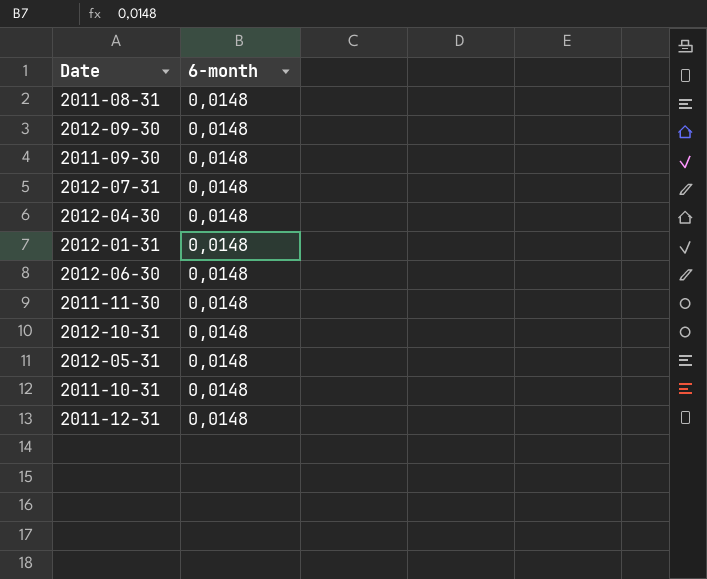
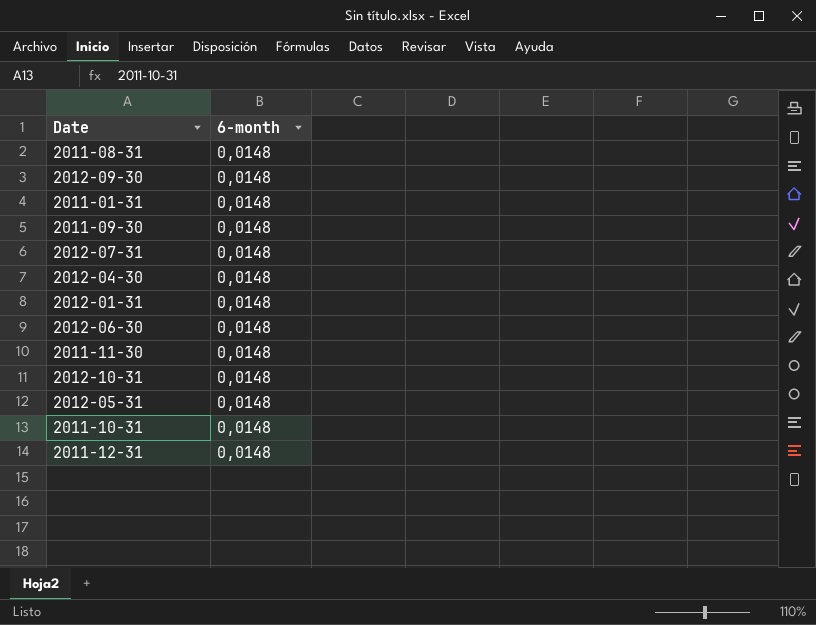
row 2011-01-31: none -> 0,0148

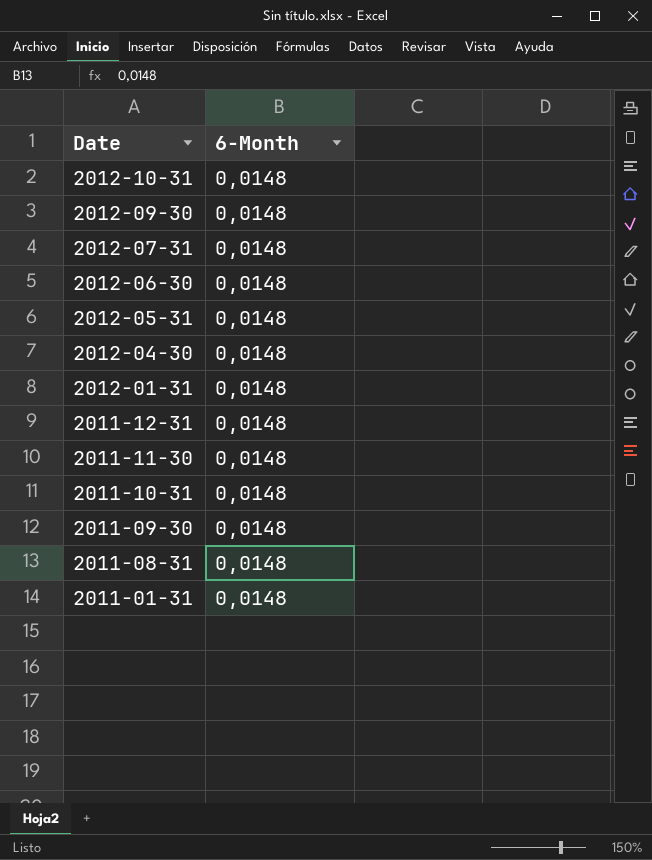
row order: none -> Date descending
column name: 6-month -> 6-Month

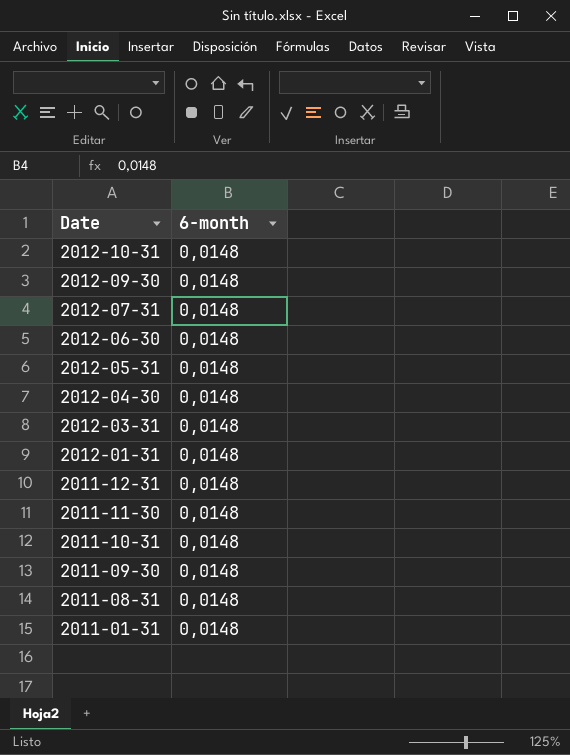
column name: 6-Month -> 6-month
row 2012-03-31: none -> 0,0148

